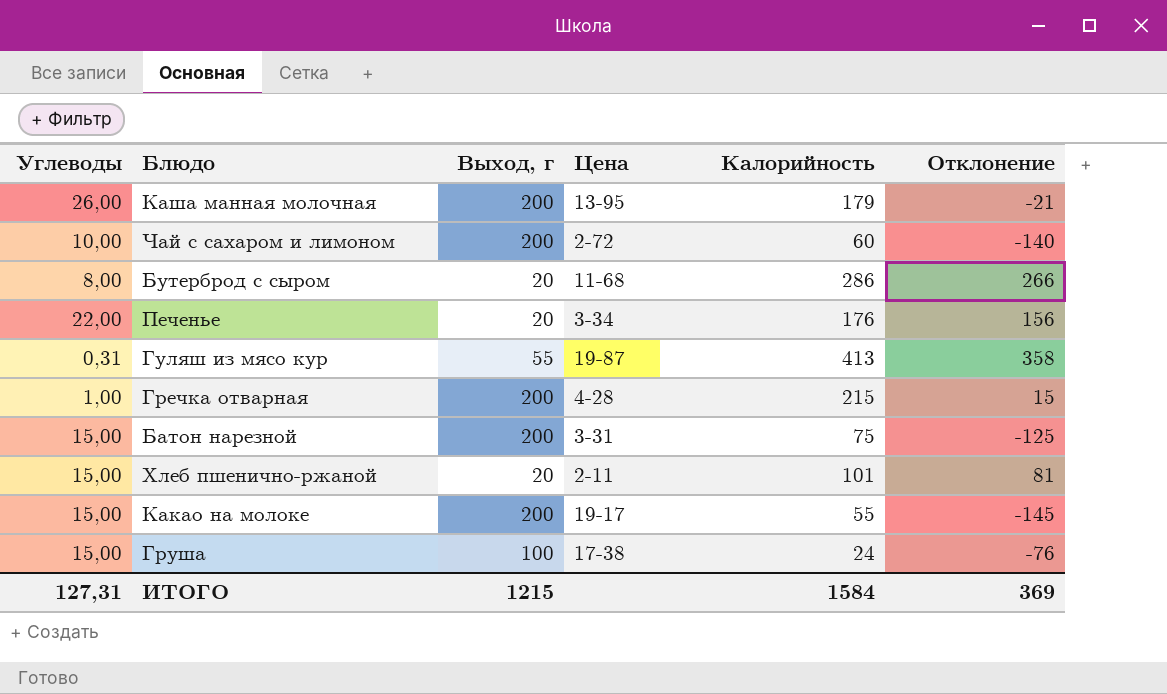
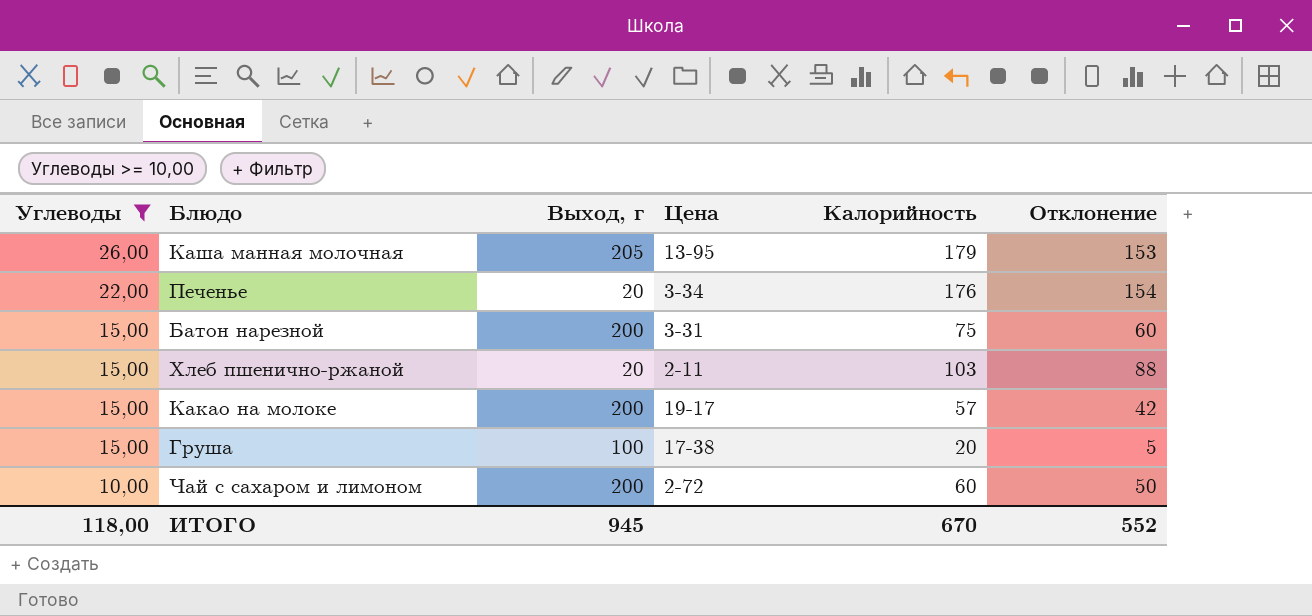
filter: none -> Углеводы >= 10,00
row order: none -> Углеводы descending
column Отклонение | formula: [Калорийность] - [Выход, г] -> [Калорийность] - [Углеводы]
Каша манная молочная | Выход, г: 200 -> 205
Хлеб пшенично-ржаной | Калорийность: 101 -> 103
Какао на молоке | Калорийность: 55 -> 57
Груша | Калорийность: 24 -> 20
ИТОГО | Углеводы: 127,31 -> 118,00
ИТОГО | Выход, г: 1215 -> 945
ИТОГО | Калорийность: 1584 -> 670
ИТОГО | Отклонение: 369 -> 552

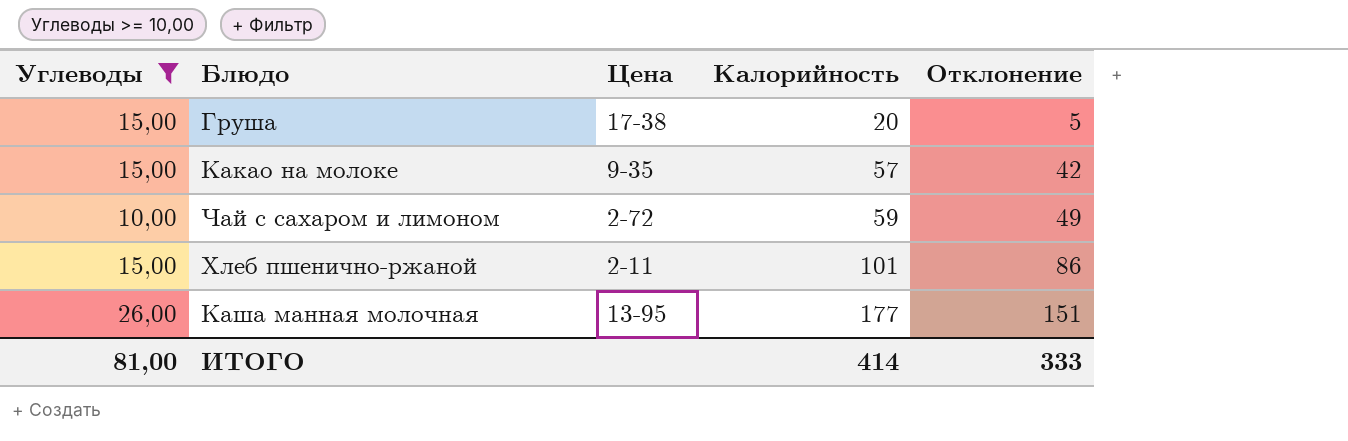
row order: Углеводы descending -> Калорийность ascending
column Выход, г | position: 3 -> none
row Печенье: 22,00 | 20 | 3-34 | 176 | 154 -> none
row Батон нарезной: 15,00 | 200 | 3-31 | 75 | 60 -> none
Какао на молоке | Цена: 19-17 -> 9-35
Чай с сахаром и лимоном | Калорийность: 60 -> 59
Чай с сахаром и лимоном | Отклонение: 50 -> 49
Хлеб пшенично-ржаной | Калорийность: 103 -> 101
Хлеб пшенично-ржаной | Отклонение: 88 -> 86
Каша манная молочная | Калорийность: 179 -> 177
Каша манная молочная | Отклонение: 153 -> 151
ИТОГО | Углеводы: 118,00 -> 81,00
ИТОГО | Калорийность: 670 -> 414
ИТОГО | Отклонение: 552 -> 333

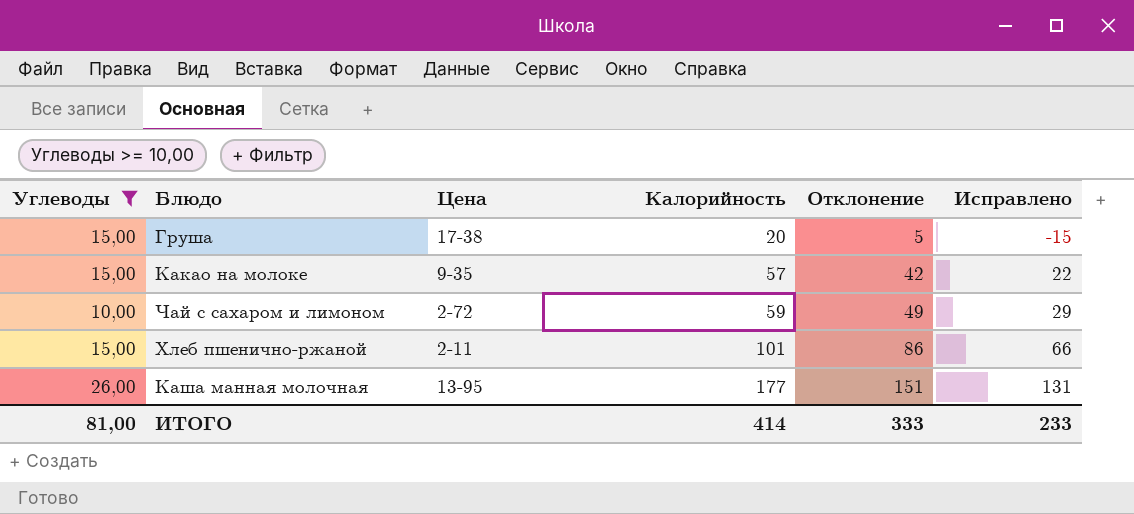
column Исправлено | formula: none -> [Отклонение] - 20

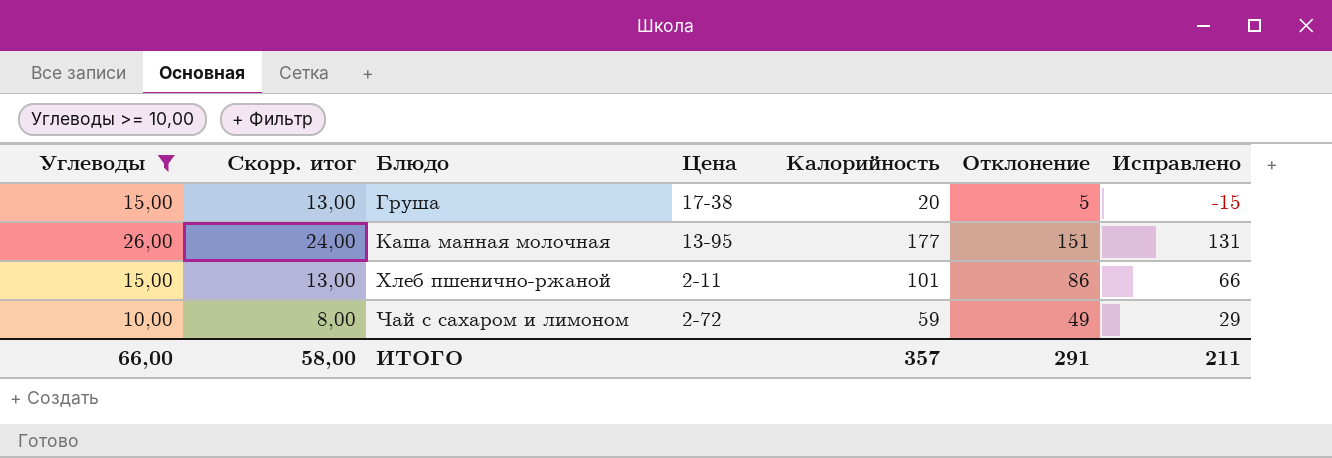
row order: Калорийность ascending -> Блюдо ascending
column Скорр. итог | formula: none -> [Углеводы] - 2
row Какао на молоке: 15,00 | 9-35 | 57 | 42 | 22 -> none
ИТОГО | Углеводы: 81,00 -> 66,00
ИТОГО | Калорийность: 414 -> 357
ИТОГО | Отклонение: 333 -> 291
ИТОГО | Исправлено: 233 -> 211

